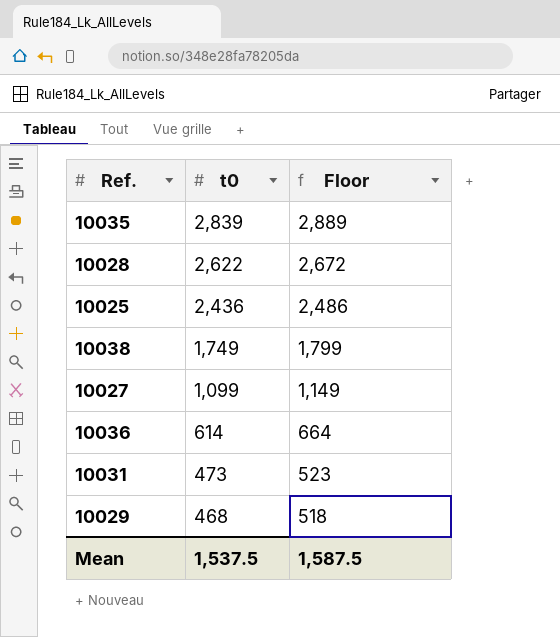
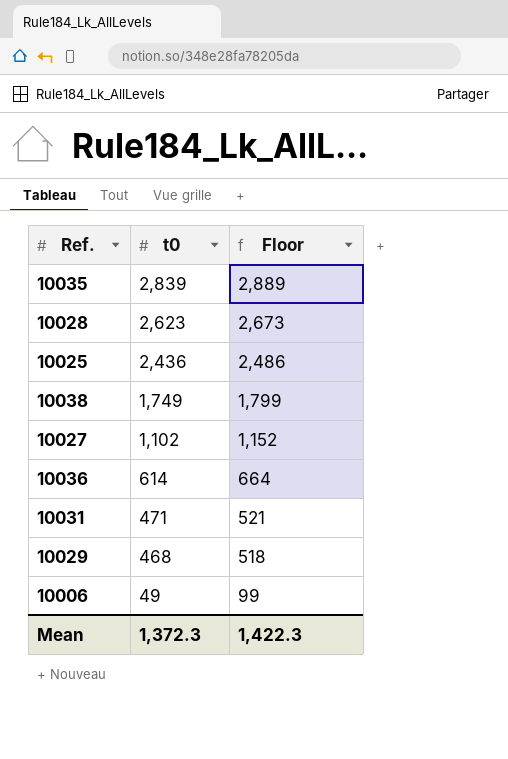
10028 | t0: 2,622 -> 2,623
10028 | Floor: 2,672 -> 2,673
10027 | t0: 1,099 -> 1,102
10027 | Floor: 1,149 -> 1,152
10031 | t0: 473 -> 471
10031 | Floor: 523 -> 521
row 10006: none -> 49 | 99
Mean | t0: 1,537.5 -> 1,372.3
Mean | Floor: 1,587.5 -> 1,422.3

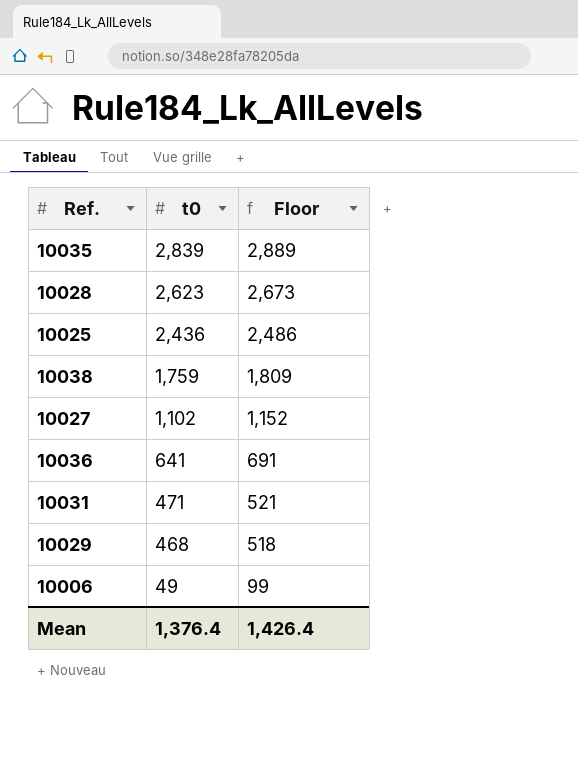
10038 | t0: 1,749 -> 1,759
10038 | Floor: 1,799 -> 1,809
10036 | t0: 614 -> 641
10036 | Floor: 664 -> 691
Mean | t0: 1,372.3 -> 1,376.4
Mean | Floor: 1,422.3 -> 1,426.4

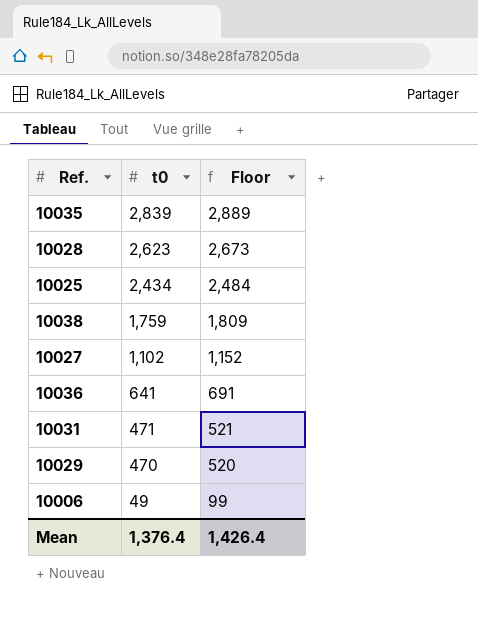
10025 | t0: 2,436 -> 2,434
10025 | Floor: 2,486 -> 2,484
10029 | t0: 468 -> 470
10029 | Floor: 518 -> 520

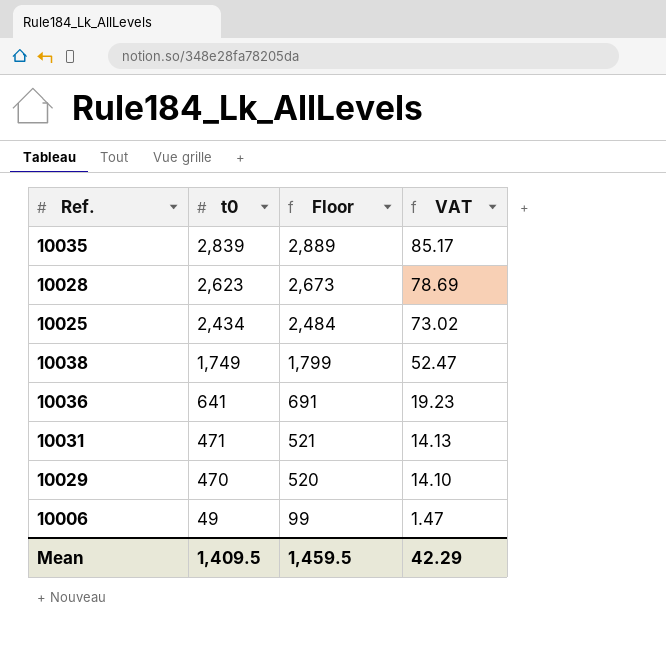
column VAT | formula: none -> [t0] * 0.03
row 10027: 1,102 | 1,152 -> none
10038 | t0: 1,759 -> 1,749
10038 | Floor: 1,809 -> 1,799
Mean | t0: 1,376.4 -> 1,409.5
Mean | Floor: 1,426.4 -> 1,459.5

